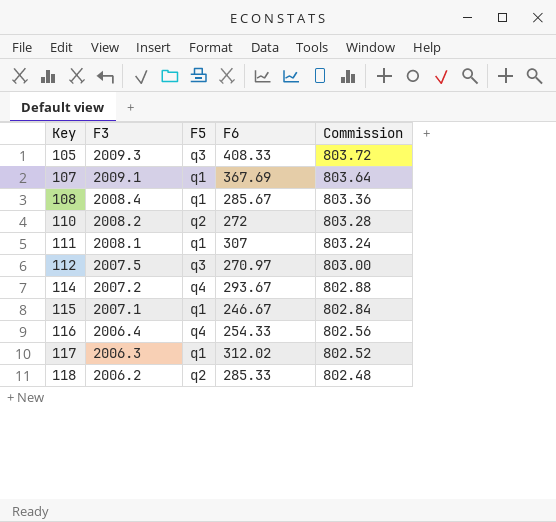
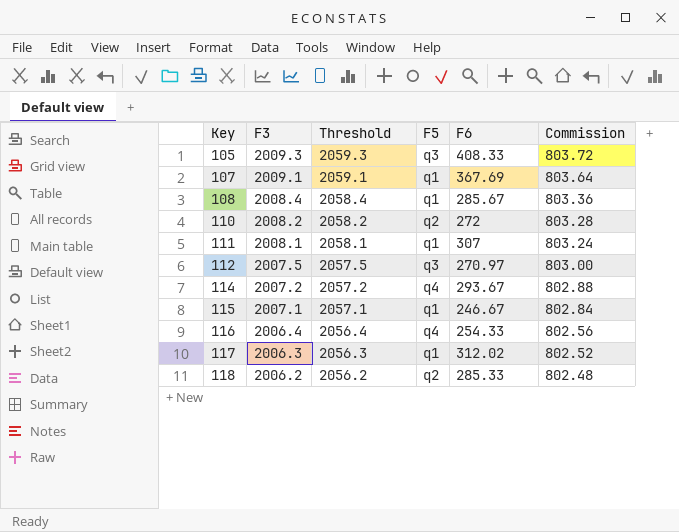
column Threshold | formula: none -> [F3] + 50

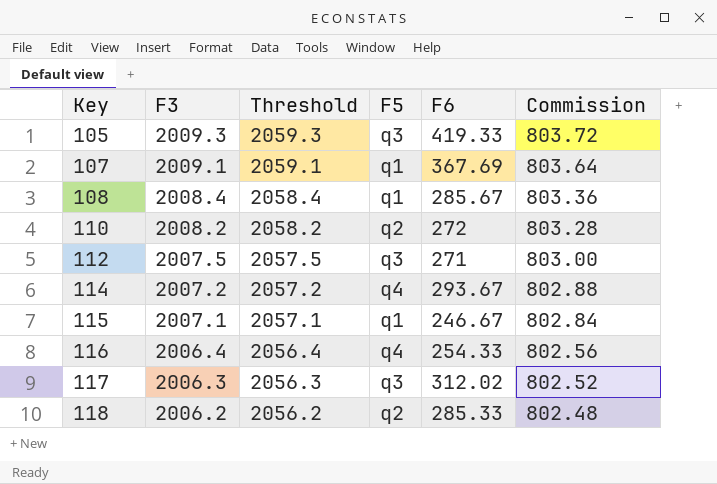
row 111: 2008.1 | 2058.1 | q1 | 307 | 803.24 -> none
105 | F6: 408.33 -> 419.33
112 | F6: 270.97 -> 271
117 | F5: q1 -> q3

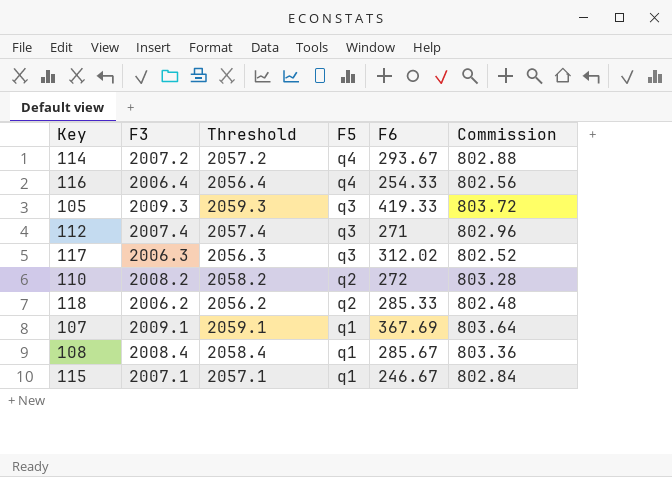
row order: Key ascending -> F5 descending
112 | F3: 2007.5 -> 2007.4
112 | Threshold: 2057.5 -> 2057.4
112 | Commission: 803.00 -> 802.96

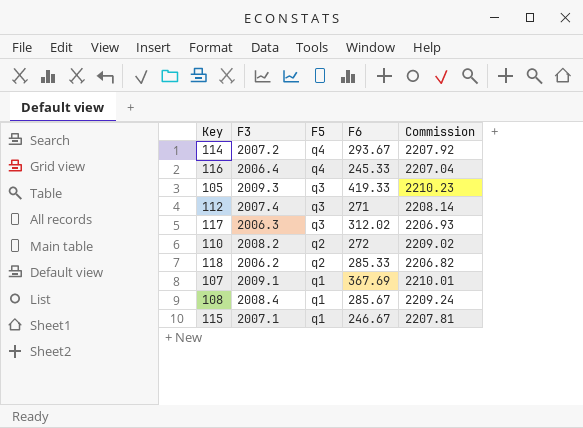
column Threshold | formula: [F3] + 50 -> none
column Commission | formula: [F3] * 0.4 -> [F3] * 1.1
116 | F6: 254.33 -> 245.33

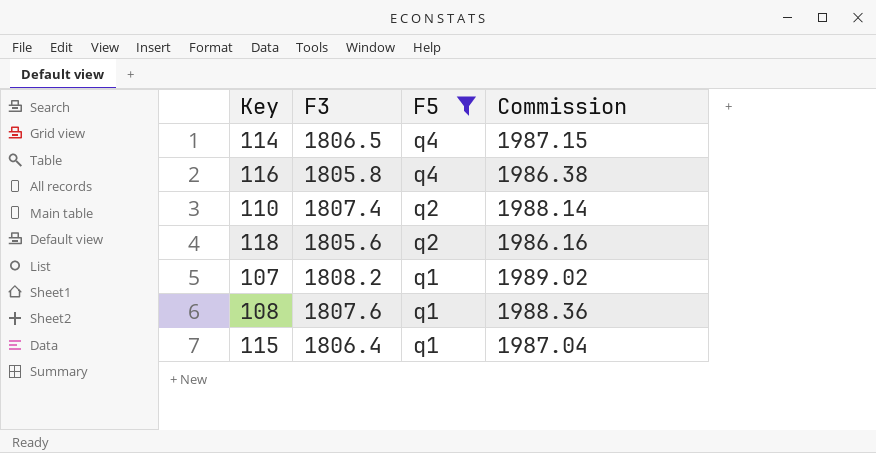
filter: none -> F5 != q3
column F6 | position: 4 -> none
114 | F3: 2007.2 -> 1806.5
114 | Commission: 2207.92 -> 1987.15
116 | F3: 2006.4 -> 1805.8
116 | Commission: 2207.04 -> 1986.38
110 | F3: 2008.2 -> 1807.4
110 | Commission: 2209.02 -> 1988.14
118 | F3: 2006.2 -> 1805.6
118 | Commission: 2206.82 -> 1986.16
107 | F3: 2009.1 -> 1808.2
107 | Commission: 2210.01 -> 1989.02
108 | F3: 2008.4 -> 1807.6
108 | Commission: 2209.24 -> 1988.36
115 | F3: 2007.1 -> 1806.4
115 | Commission: 2207.81 -> 1987.04

